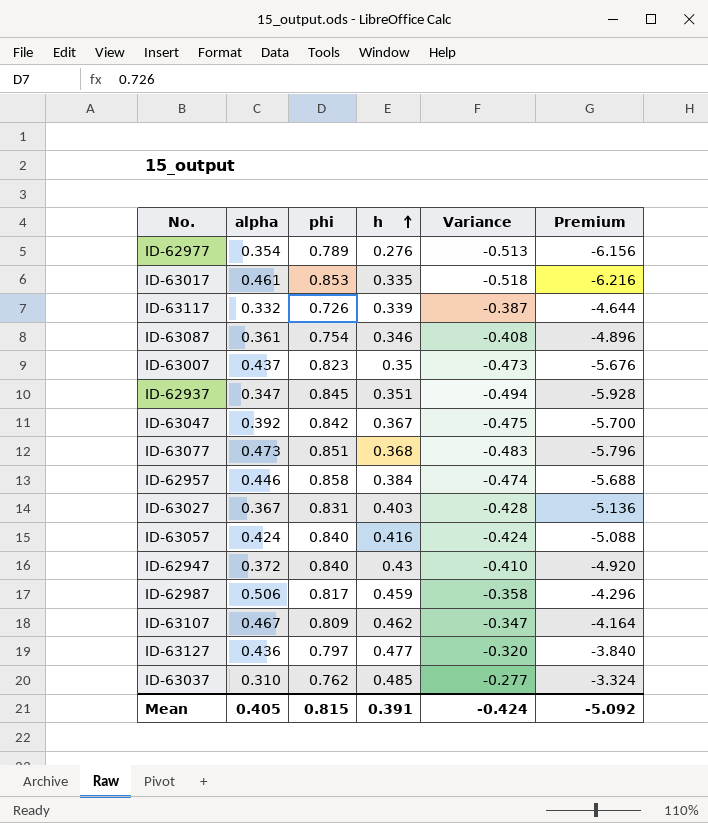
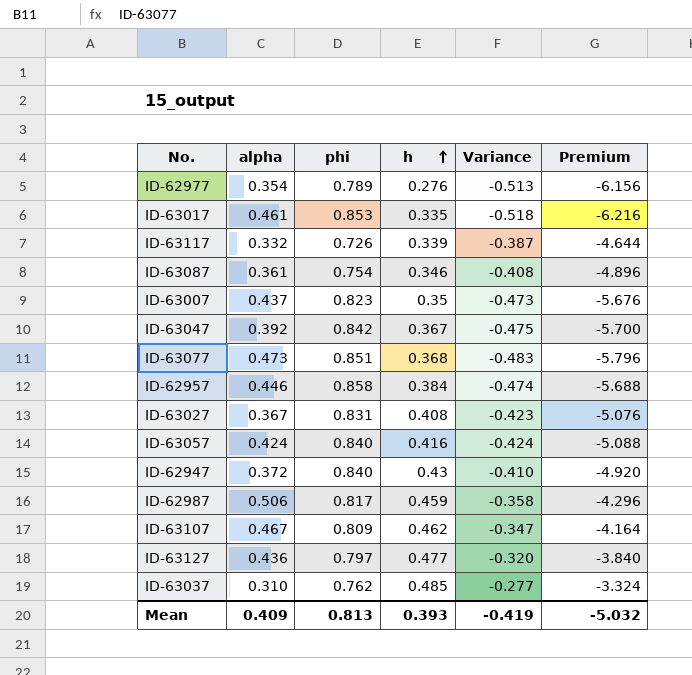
row ID-62937: 0.347 | 0.845 | 0.351 | -0.494 | -5.928 -> none
ID-63027 | h: 0.403 -> 0.408
ID-63027 | Variance: -0.428 -> -0.423
ID-63027 | Premium: -5.136 -> -5.076
Mean | alpha: 0.405 -> 0.409
Mean | phi: 0.815 -> 0.813
Mean | h: 0.391 -> 0.393
Mean | Variance: -0.424 -> -0.419
Mean | Premium: -5.092 -> -5.032

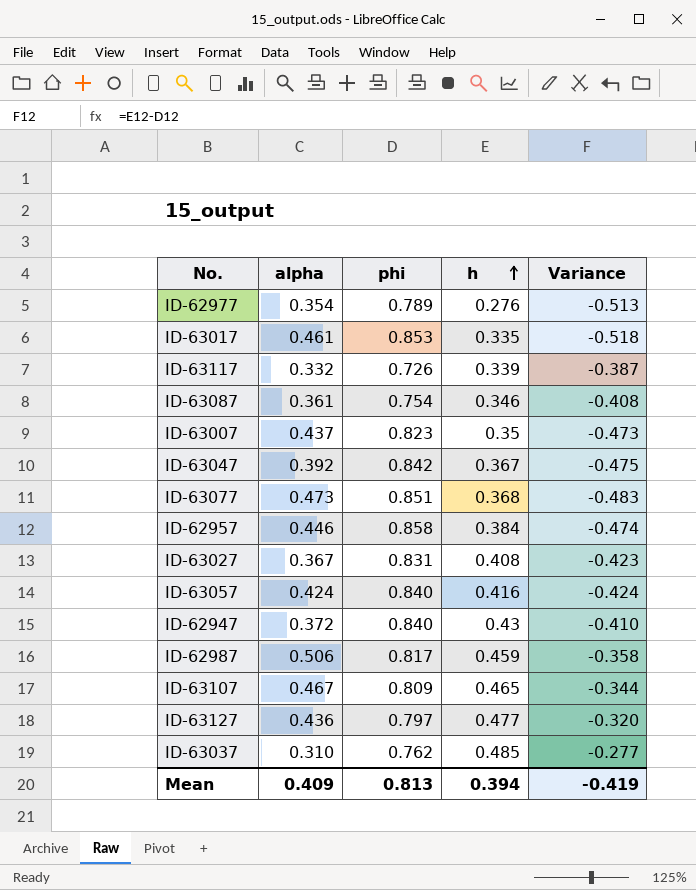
column Premium | formula: [Variance] * 12 -> none
ID-63107 | h: 0.462 -> 0.465
ID-63107 | Variance: -0.347 -> -0.344
Mean | h: 0.393 -> 0.394

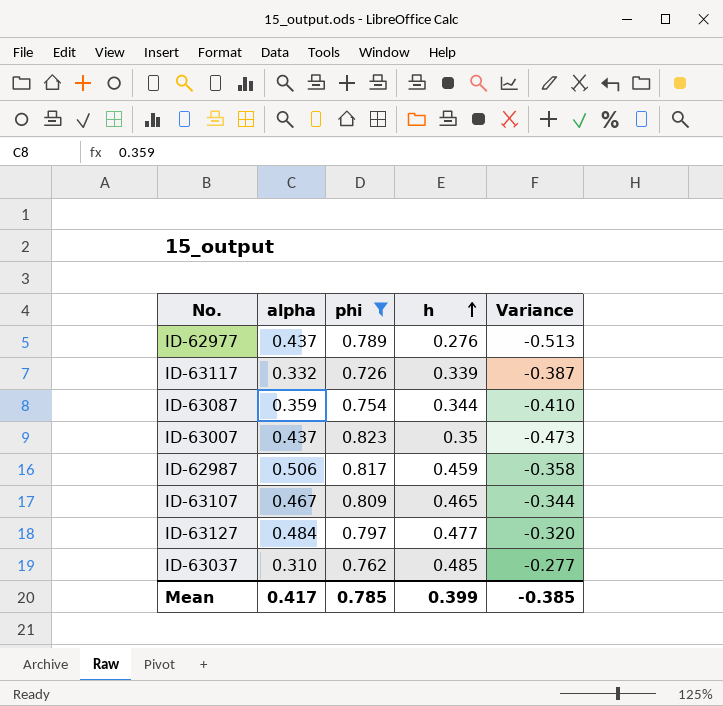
filter: none -> phi <= 0.823
ID-62977 | alpha: 0.354 -> 0.437
ID-63087 | alpha: 0.361 -> 0.359
ID-63087 | h: 0.346 -> 0.344
ID-63087 | Variance: -0.408 -> -0.410
ID-63127 | alpha: 0.436 -> 0.484
Mean | alpha: 0.409 -> 0.417
Mean | phi: 0.813 -> 0.785
Mean | h: 0.394 -> 0.399
Mean | Variance: -0.419 -> -0.385

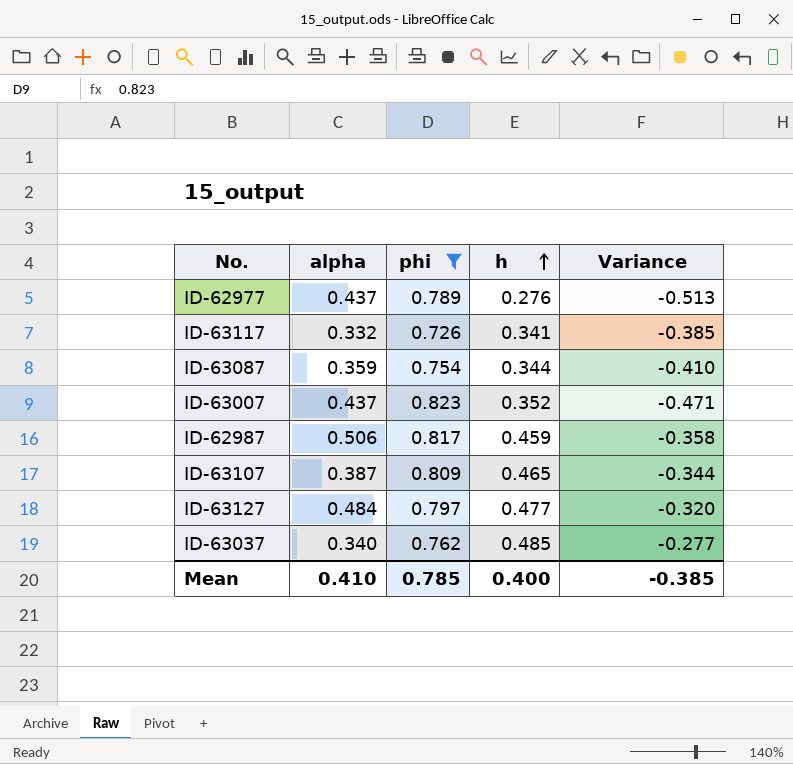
ID-63117 | h: 0.339 -> 0.341
ID-63117 | Variance: -0.387 -> -0.385
ID-63007 | h: 0.35 -> 0.352
ID-63007 | Variance: -0.473 -> -0.471
ID-63107 | alpha: 0.467 -> 0.387
ID-63037 | alpha: 0.310 -> 0.340
Mean | alpha: 0.417 -> 0.410
Mean | h: 0.399 -> 0.400

